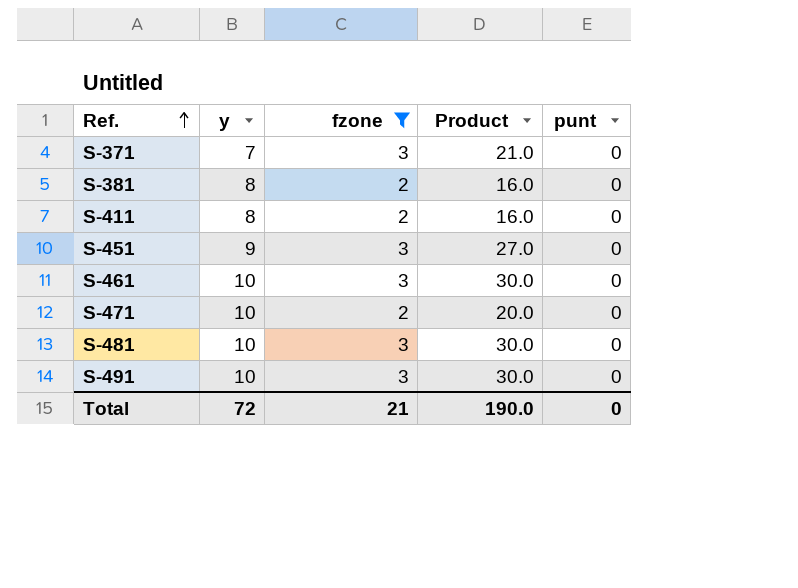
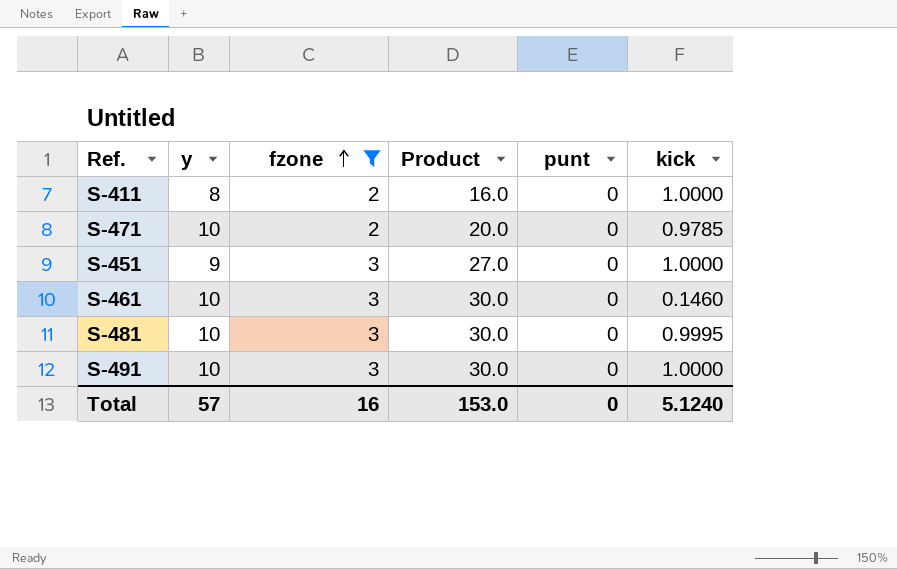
row order: Ref. ascending -> fzone ascending
column kick | position: none -> 6
row S-371: 7 | 3 | 21.0 | 0 -> none
row S-381: 8 | 2 | 16.0 | 0 -> none
Total | y: 72 -> 57
Total | fzone: 21 -> 16
Total | Product: 190.0 -> 153.0

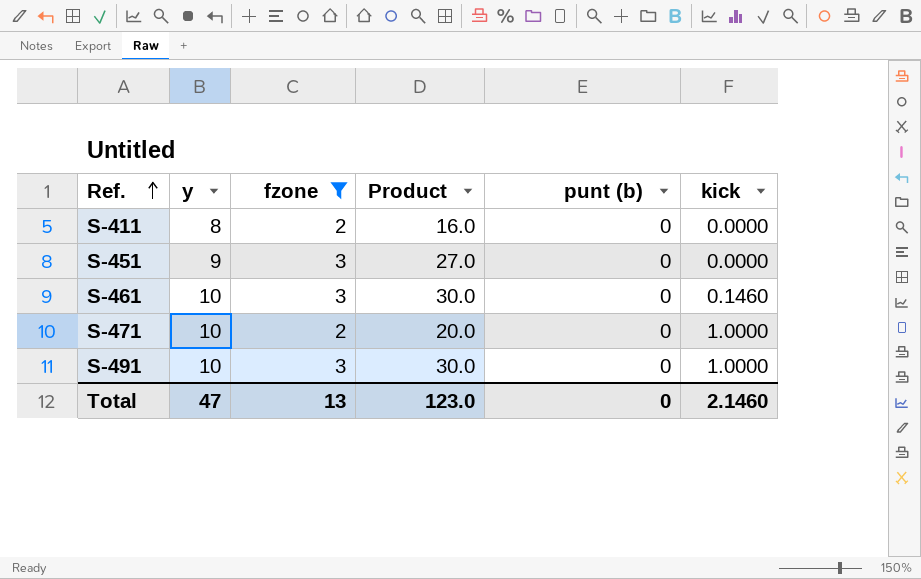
row order: fzone ascending -> Ref. ascending
column name: punt -> punt (b)
row S-481: 10 | 3 | 30.0 | 0 | 0.9995 -> none
S-411 | kick: 1.0000 -> 0.0000
S-451 | kick: 1.0000 -> 0.0000
S-471 | kick: 0.9785 -> 1.0000
Total | y: 57 -> 47
Total | fzone: 16 -> 13
Total | Product: 153.0 -> 123.0
Total | kick: 5.1240 -> 2.1460

